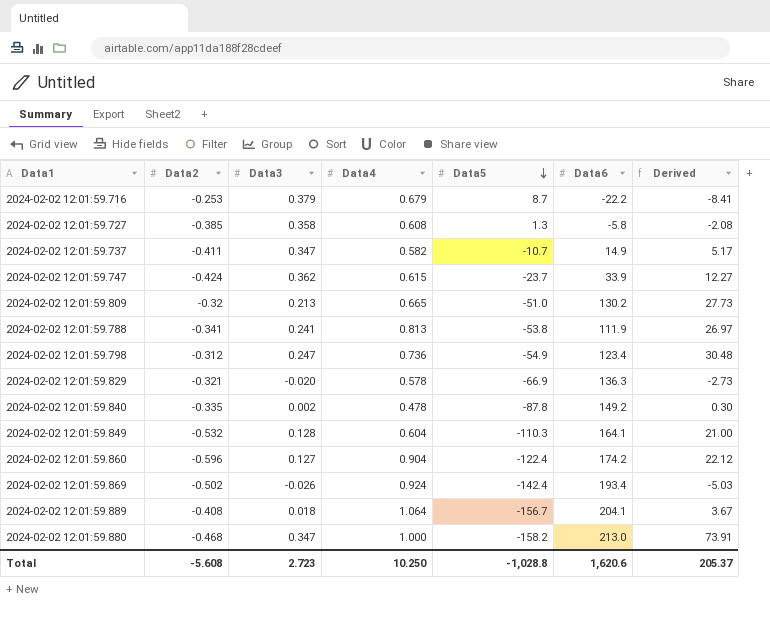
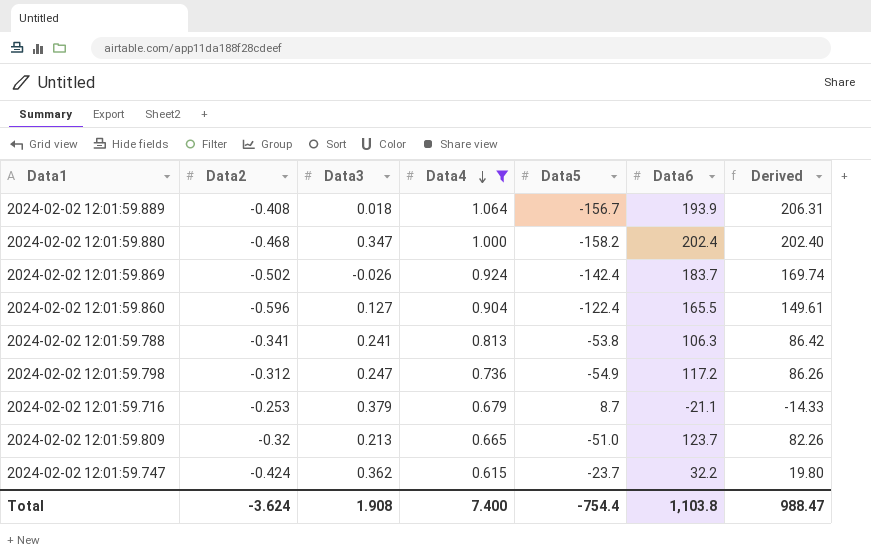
filter: none -> Data4 >= 0.615
row order: Data5 descending -> Data4 descending
column Derived | formula: [Data3] * [Data6] -> [Data4] * [Data6]
2024-02-02 12:01:59.889 | Data6: 204.1 -> 193.9
2024-02-02 12:01:59.880 | Data6: 213.0 -> 202.4
2024-02-02 12:01:59.869 | Data6: 193.4 -> 183.7
2024-02-02 12:01:59.860 | Data6: 174.2 -> 165.5
2024-02-02 12:01:59.788 | Data6: 111.9 -> 106.3
2024-02-02 12:01:59.798 | Data6: 123.4 -> 117.2
2024-02-02 12:01:59.716 | Data6: -22.2 -> -21.1
2024-02-02 12:01:59.809 | Data6: 130.2 -> 123.7
2024-02-02 12:01:59.747 | Data6: 33.9 -> 32.2
Total | Data2: -5.608 -> -3.624
Total | Data3: 2.723 -> 1.908
Total | Data4: 10.250 -> 7.400
Total | Data5: -1,028.8 -> -754.4
Total | Data6: 1,620.6 -> 1,103.8
Total | Derived: 205.37 -> 988.47

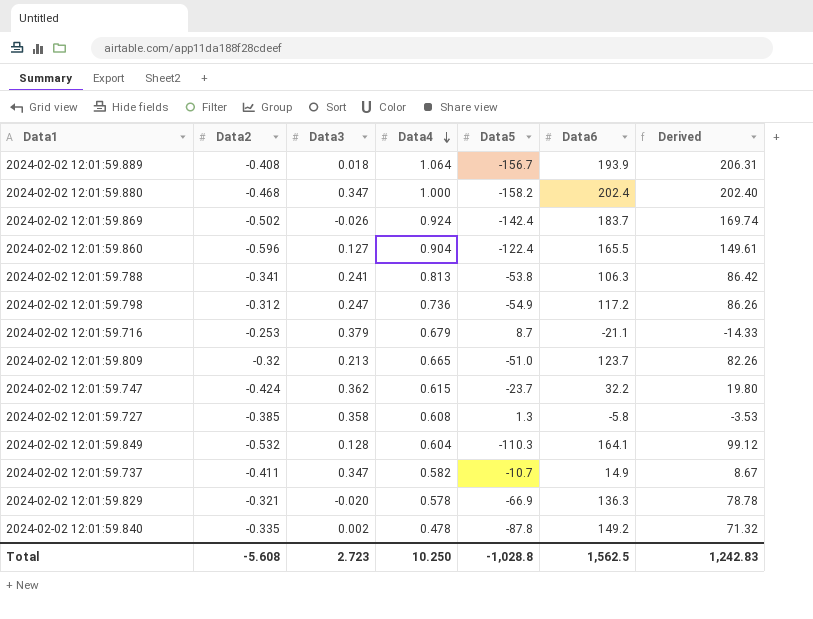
filter: Data4 >= 0.615 -> none
Total | Data2: -3.624 -> -5.608
Total | Data3: 1.908 -> 2.723
Total | Data4: 7.400 -> 10.250
Total | Data5: -754.4 -> -1,028.8
Total | Data6: 1,103.8 -> 1,562.5
Total | Derived: 988.47 -> 1,242.83

